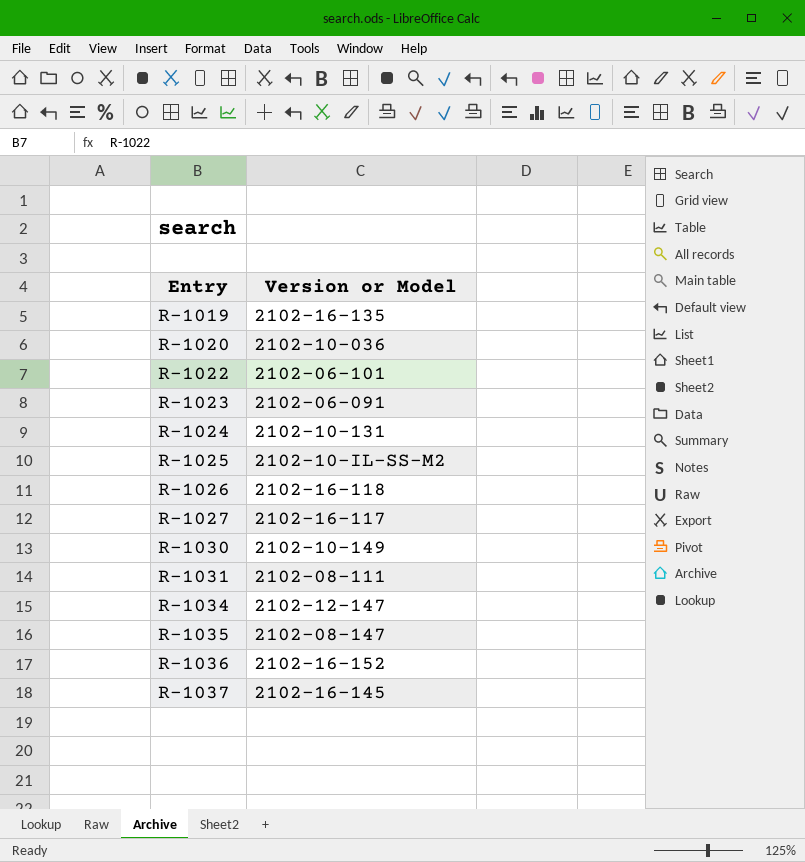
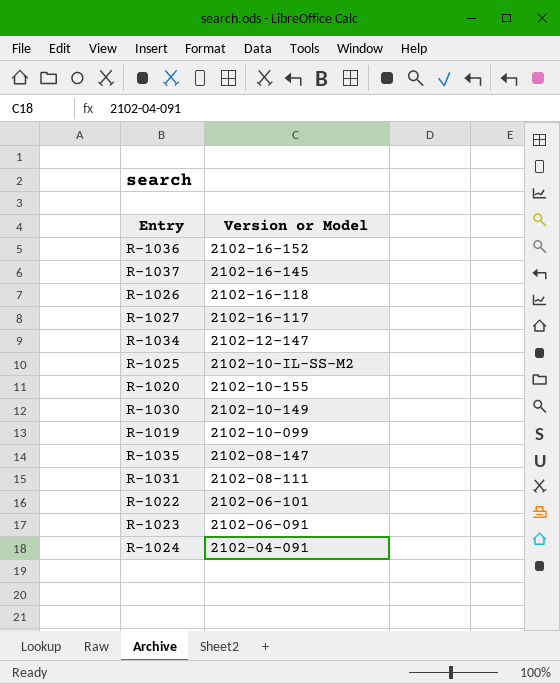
row order: Entry ascending -> Version or Model descending
R-1020 | Version or Model: 2102-10-036 -> 2102-10-155
R-1019 | Version or Model: 2102-16-135 -> 2102-10-099
R-1024 | Version or Model: 2102-10-131 -> 2102-04-091

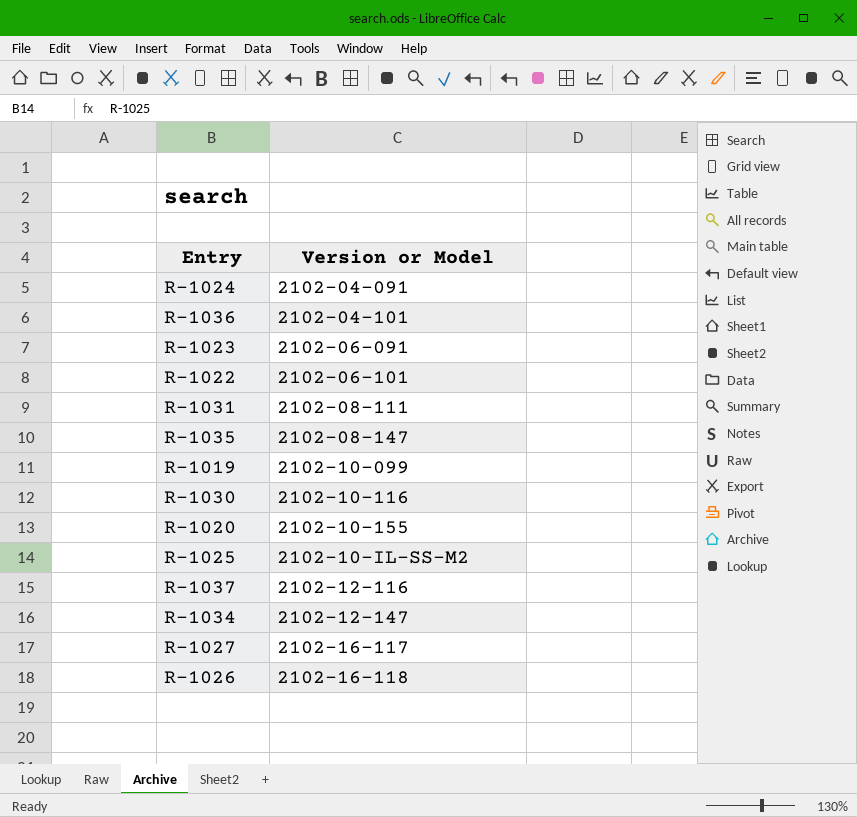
row order: Version or Model descending -> Version or Model ascending
R-1036 | Version or Model: 2102-16-152 -> 2102-04-101
R-1030 | Version or Model: 2102-10-149 -> 2102-10-116
R-1037 | Version or Model: 2102-16-145 -> 2102-12-116

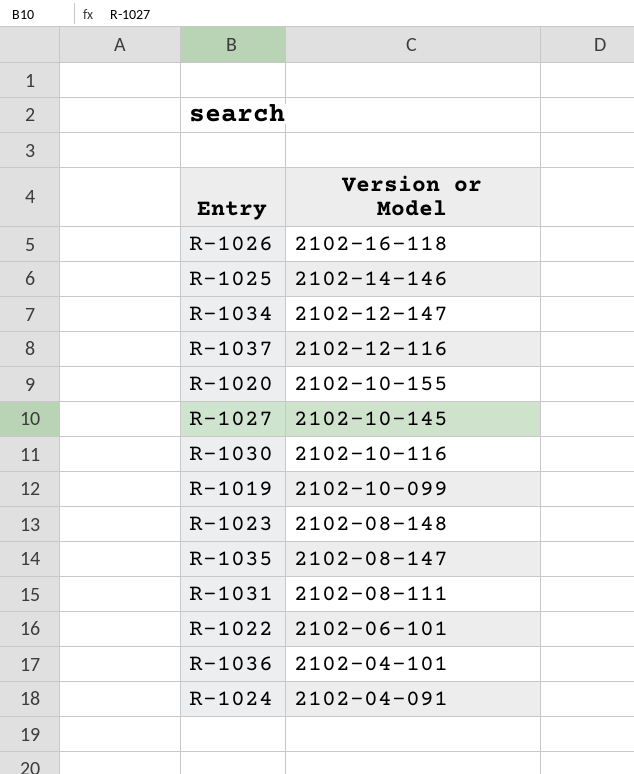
row order: Version or Model ascending -> Version or Model descending
R-1025 | Version or Model: 2102-10-IL-SS-M2 -> 2102-14-146
R-1027 | Version or Model: 2102-16-117 -> 2102-10-145
R-1023 | Version or Model: 2102-06-091 -> 2102-08-148

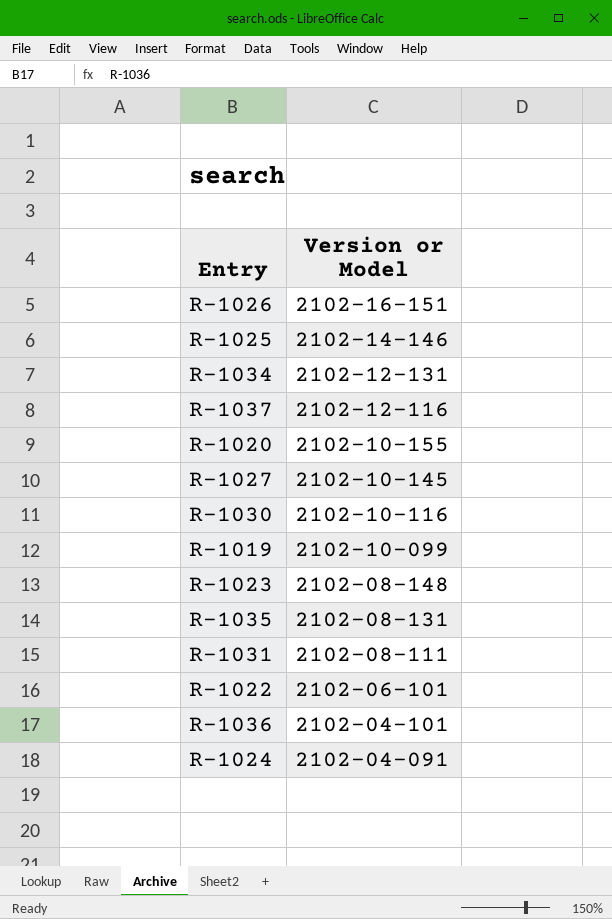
R-1026 | Version or Model: 2102-16-118 -> 2102-16-151
R-1034 | Version or Model: 2102-12-147 -> 2102-12-131
R-1035 | Version or Model: 2102-08-147 -> 2102-08-131

